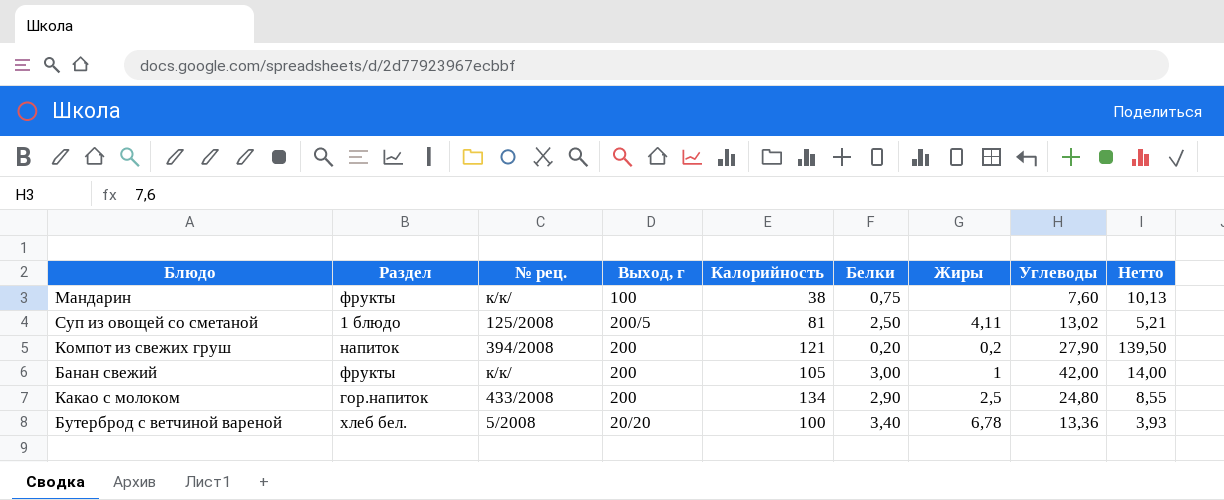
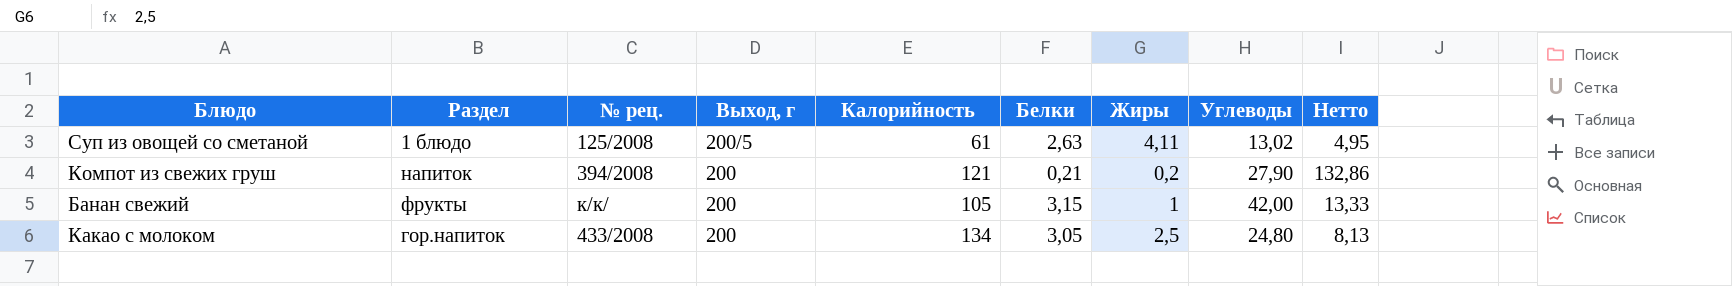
row Мандарин: фрукты | к/к/ | 100 | 38 | 0,75 | none | 7,60 | 10,13 -> none
row Бутерброд с ветчиной вареной: хлеб бел. | 5/2008 | 20/20 | 100 | 3,40 | 6,78 | 13,36 | 3,93 -> none
Суп из овощей со сметаной | Калорийность: 81 -> 61
Суп из овощей со сметаной | Белки: 2,50 -> 2,63
Суп из овощей со сметаной | Нетто: 5,21 -> 4,95
Компот из свежих груш | Белки: 0,20 -> 0,21
Компот из свежих груш | Нетто: 139,50 -> 132,86
Банан свежий | Белки: 3,00 -> 3,15
Банан свежий | Нетто: 14,00 -> 13,33
Какао с молоком | Белки: 2,90 -> 3,05
Какао с молоком | Нетто: 8,55 -> 8,13

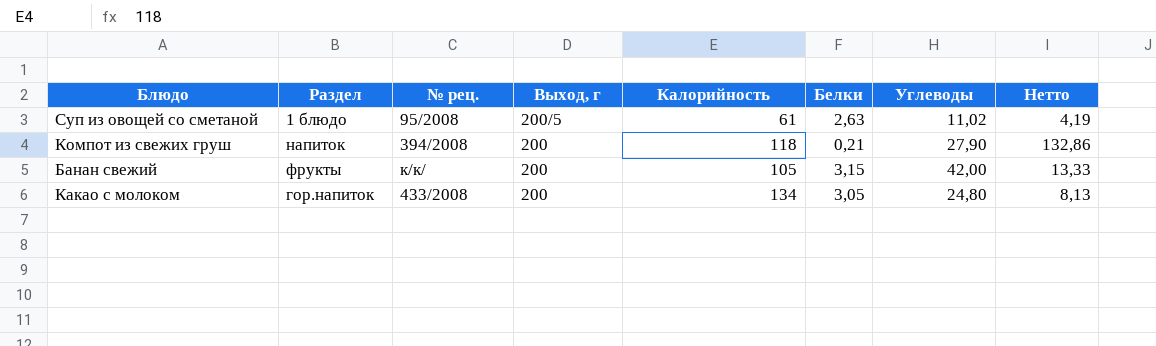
column Жиры | position: 7 -> none
Суп из овощей со сметаной | № рец.: 125/2008 -> 95/2008
Суп из овощей со сметаной | Углеводы: 13,02 -> 11,02
Суп из овощей со сметаной | Нетто: 4,95 -> 4,19
Компот из свежих груш | Калорийность: 121 -> 118

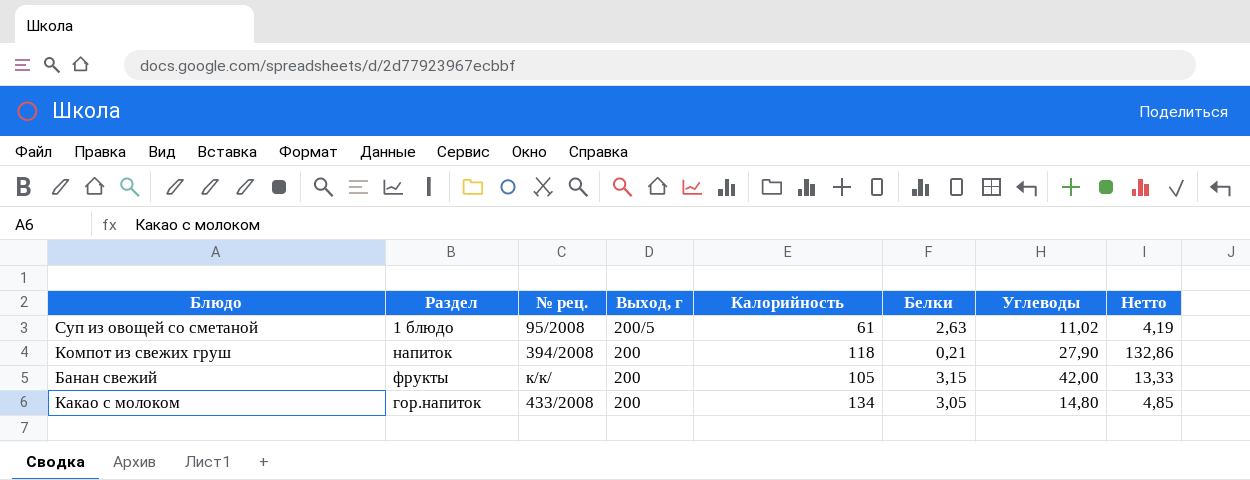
Какао с молоком | Углеводы: 24,80 -> 14,80
Какао с молоком | Нетто: 8,13 -> 4,85

